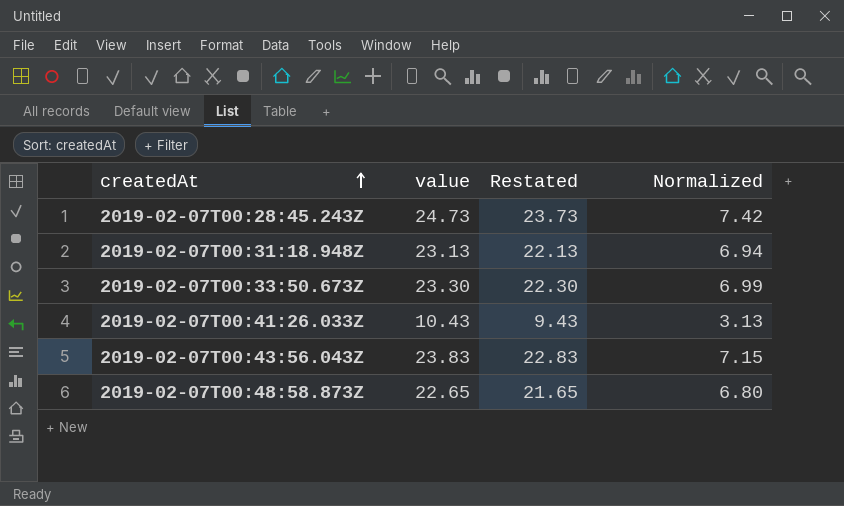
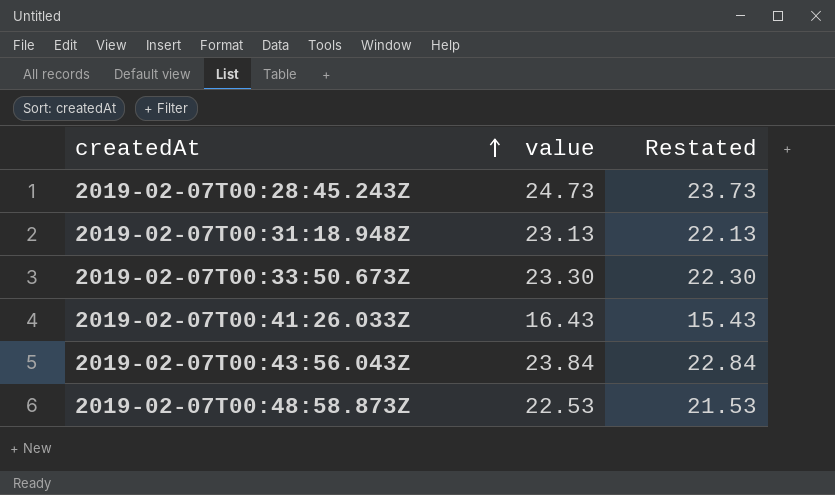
column Normalized | formula: [value] * 0.3 -> none
2019-02-07T00:41:26.033Z | value: 10.43 -> 16.43
2019-02-07T00:41:26.033Z | Restated: 9.43 -> 15.43
2019-02-07T00:43:56.043Z | value: 23.83 -> 23.84
2019-02-07T00:43:56.043Z | Restated: 22.83 -> 22.84
2019-02-07T00:48:58.873Z | value: 22.65 -> 22.53
2019-02-07T00:48:58.873Z | Restated: 21.65 -> 21.53

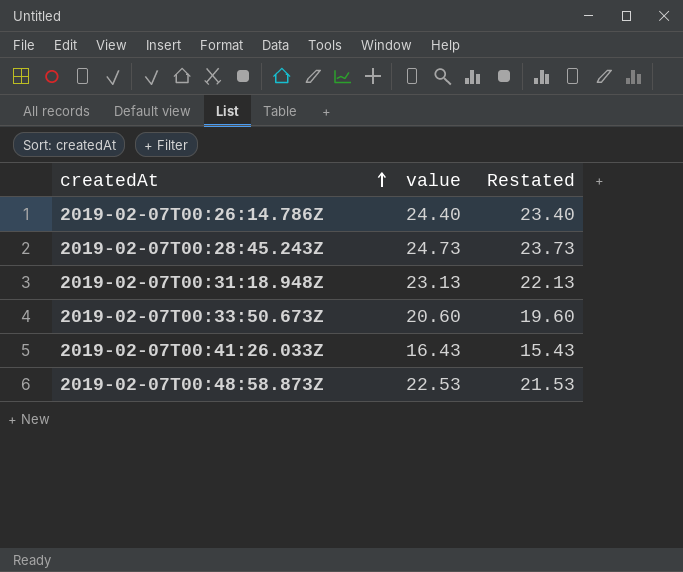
row 2019-02-07T00:43:56.043Z: 23.84 | 22.84 -> none
row 2019-02-07T00:26:14.786Z: none -> 24.40 | 23.40
2019-02-07T00:33:50.673Z | value: 23.30 -> 20.60
2019-02-07T00:33:50.673Z | Restated: 22.30 -> 19.60

